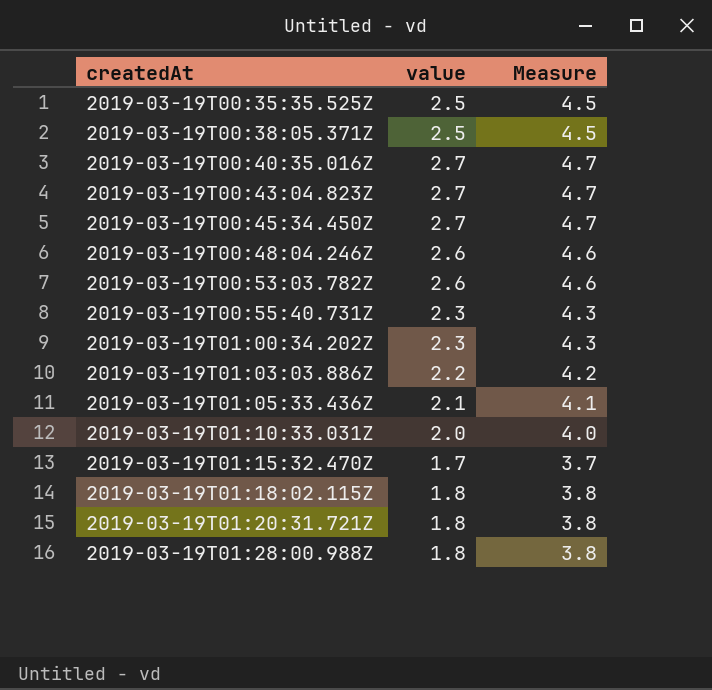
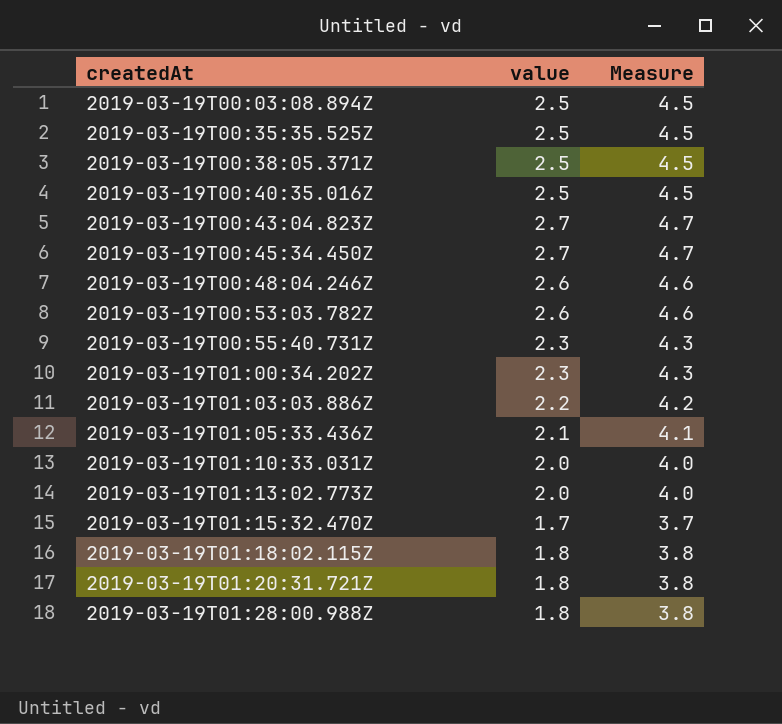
row 2019-03-19T00:03:08.894Z: none -> 2.5 | 4.5
2019-03-19T00:40:35.016Z | value: 2.7 -> 2.5
2019-03-19T00:40:35.016Z | Measure: 4.7 -> 4.5
row 2019-03-19T01:13:02.773Z: none -> 2.0 | 4.0

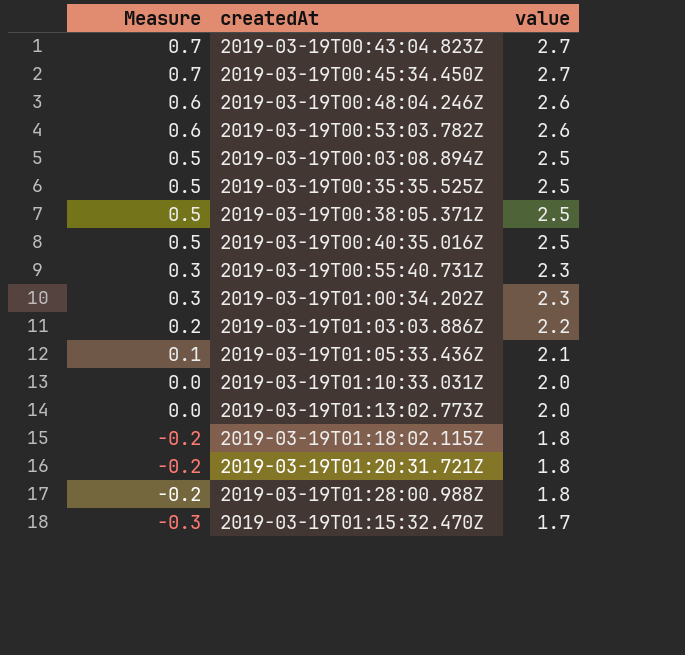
row order: createdAt ascending -> Measure descending
column Measure | formula: [value] + 2 -> [value] - 2
column Measure | position: 3 -> 1

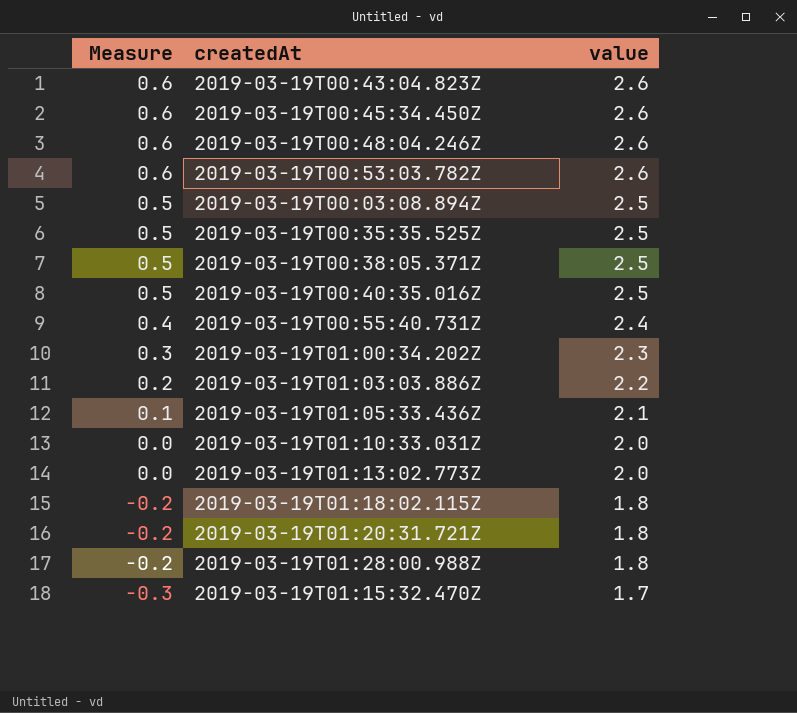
2019-03-19T00:43:04.823Z | Measure: 0.7 -> 0.6
2019-03-19T00:43:04.823Z | value: 2.7 -> 2.6
2019-03-19T00:45:34.450Z | Measure: 0.7 -> 0.6
2019-03-19T00:45:34.450Z | value: 2.7 -> 2.6
2019-03-19T00:55:40.731Z | Measure: 0.3 -> 0.4
2019-03-19T00:55:40.731Z | value: 2.3 -> 2.4

